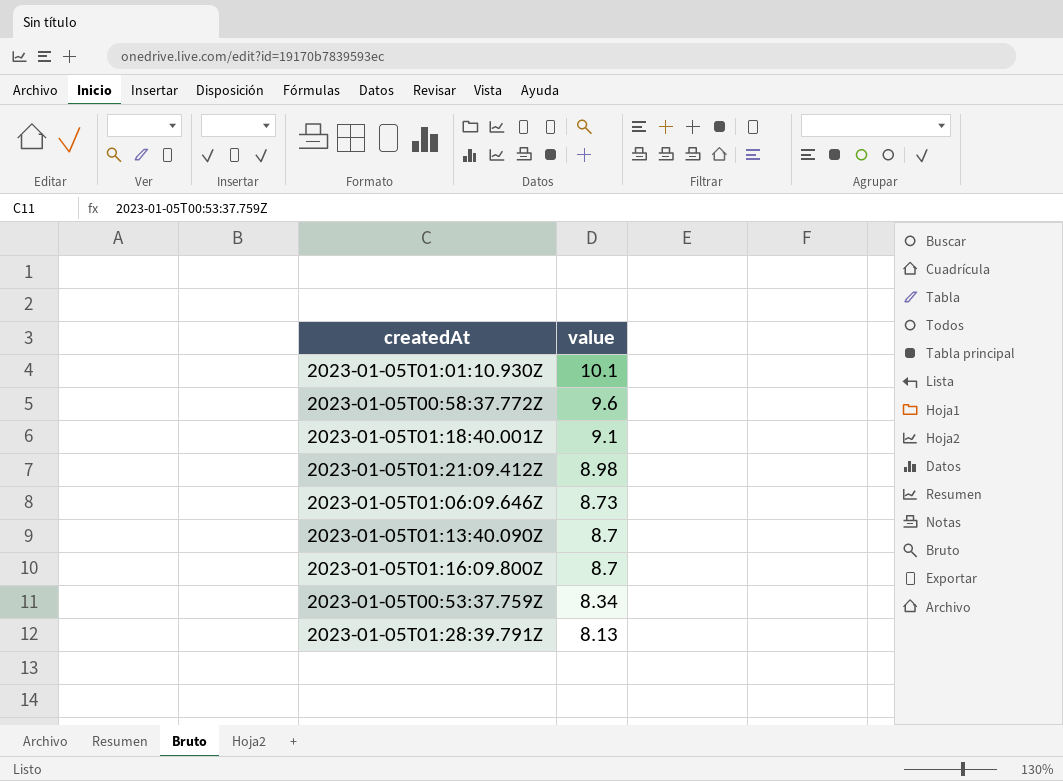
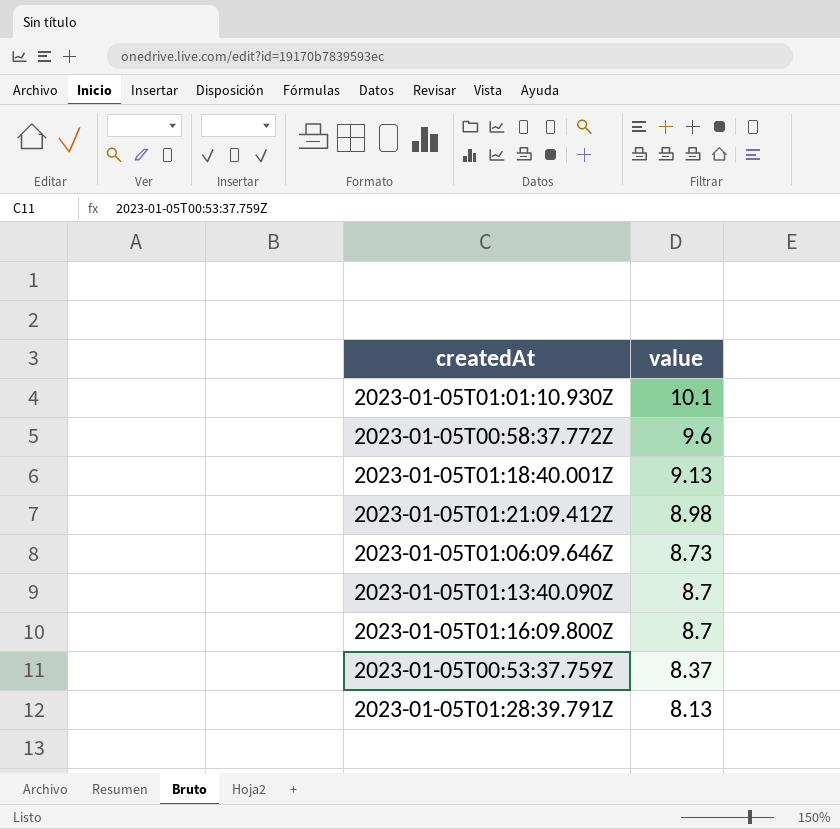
2023-01-05T01:18:40.001Z | value: 9.1 -> 9.13
2023-01-05T00:53:37.759Z | value: 8.34 -> 8.37

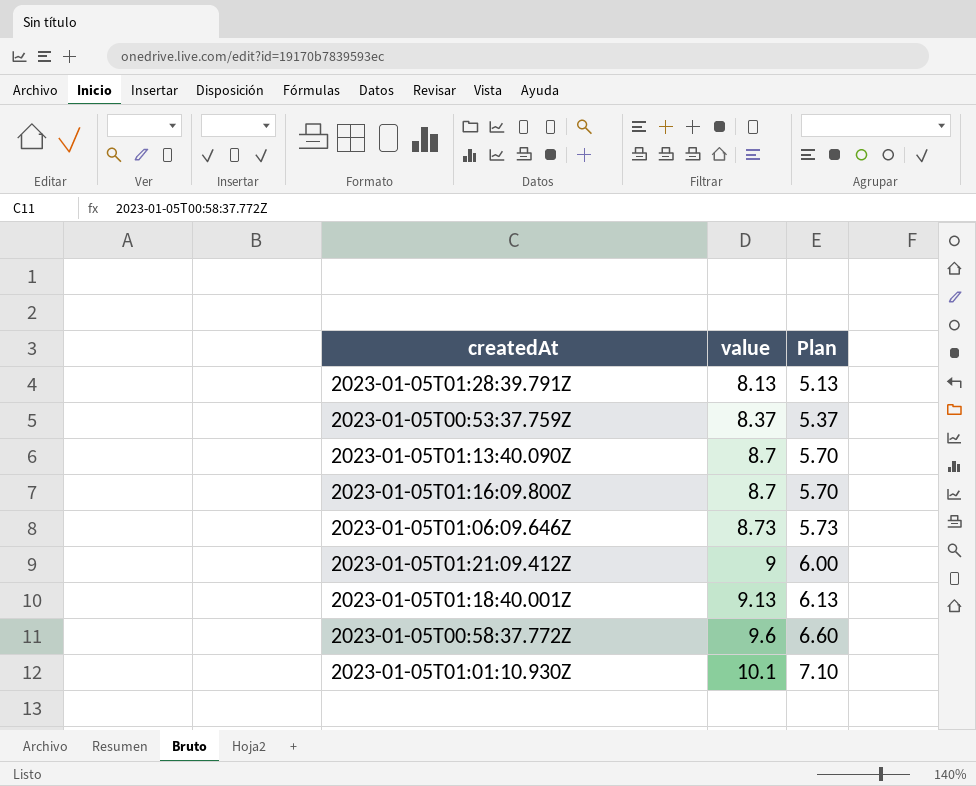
row order: value descending -> value ascending
column Plan | formula: none -> [value] - 3
2023-01-05T01:21:09.412Z | value: 8.98 -> 9

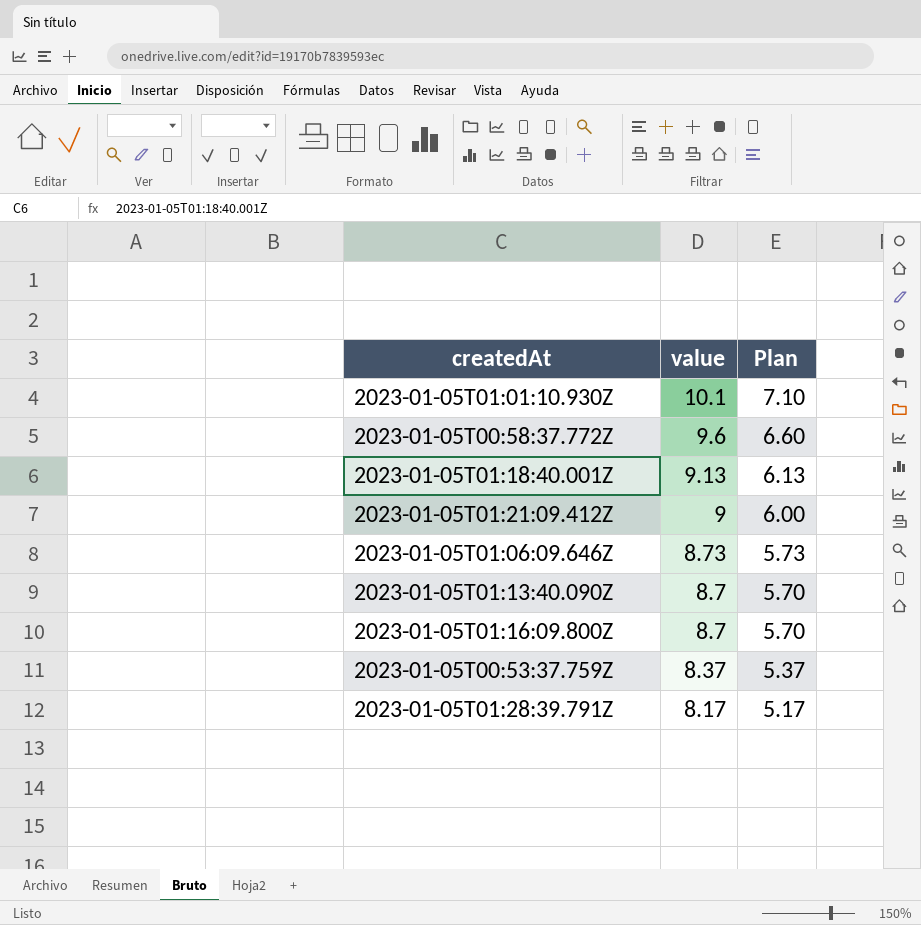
row order: value ascending -> value descending
2023-01-05T01:28:39.791Z | value: 8.13 -> 8.17
2023-01-05T01:28:39.791Z | Plan: 5.13 -> 5.17

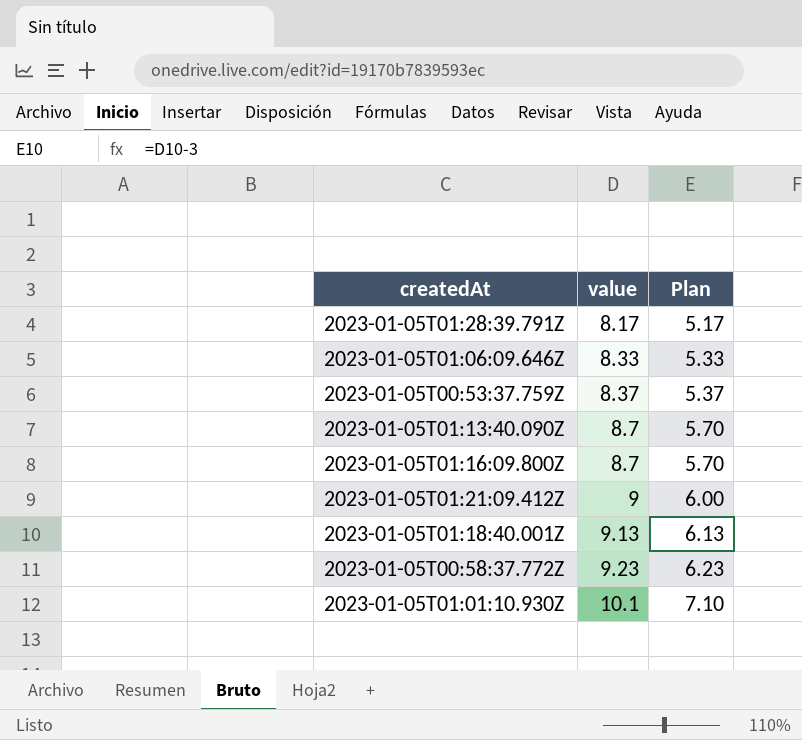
row order: value descending -> value ascending
2023-01-05T01:06:09.646Z | value: 8.73 -> 8.33
2023-01-05T01:06:09.646Z | Plan: 5.73 -> 5.33
2023-01-05T00:58:37.772Z | value: 9.6 -> 9.23
2023-01-05T00:58:37.772Z | Plan: 6.60 -> 6.23

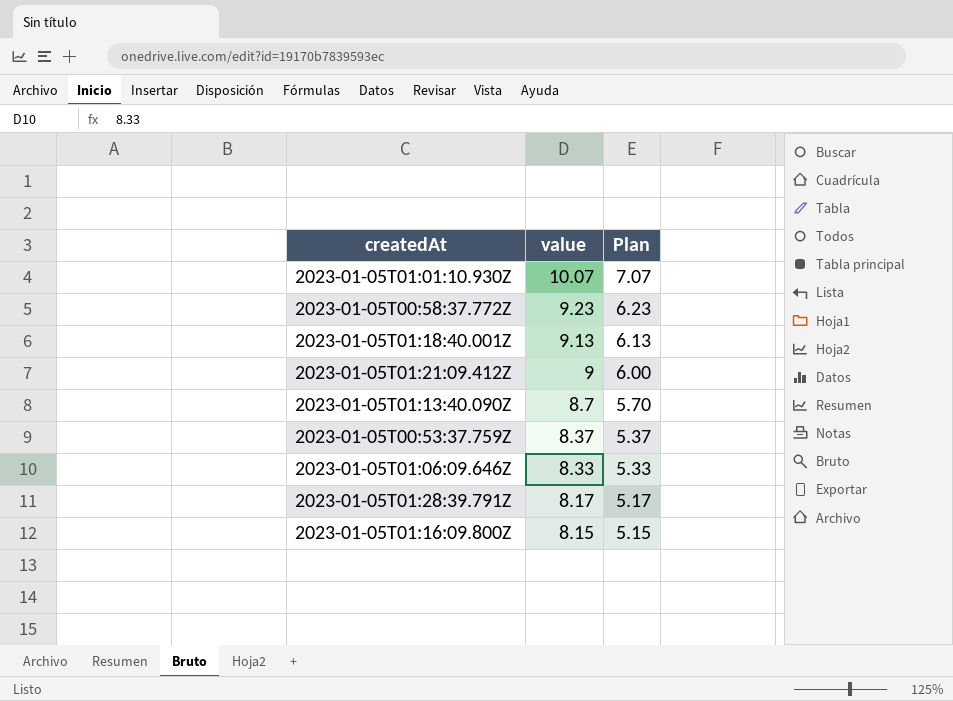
row order: value ascending -> value descending
2023-01-05T01:01:10.930Z | value: 10.1 -> 10.07
2023-01-05T01:01:10.930Z | Plan: 7.10 -> 7.07
2023-01-05T01:16:09.800Z | value: 8.7 -> 8.15
2023-01-05T01:16:09.800Z | Plan: 5.70 -> 5.15

